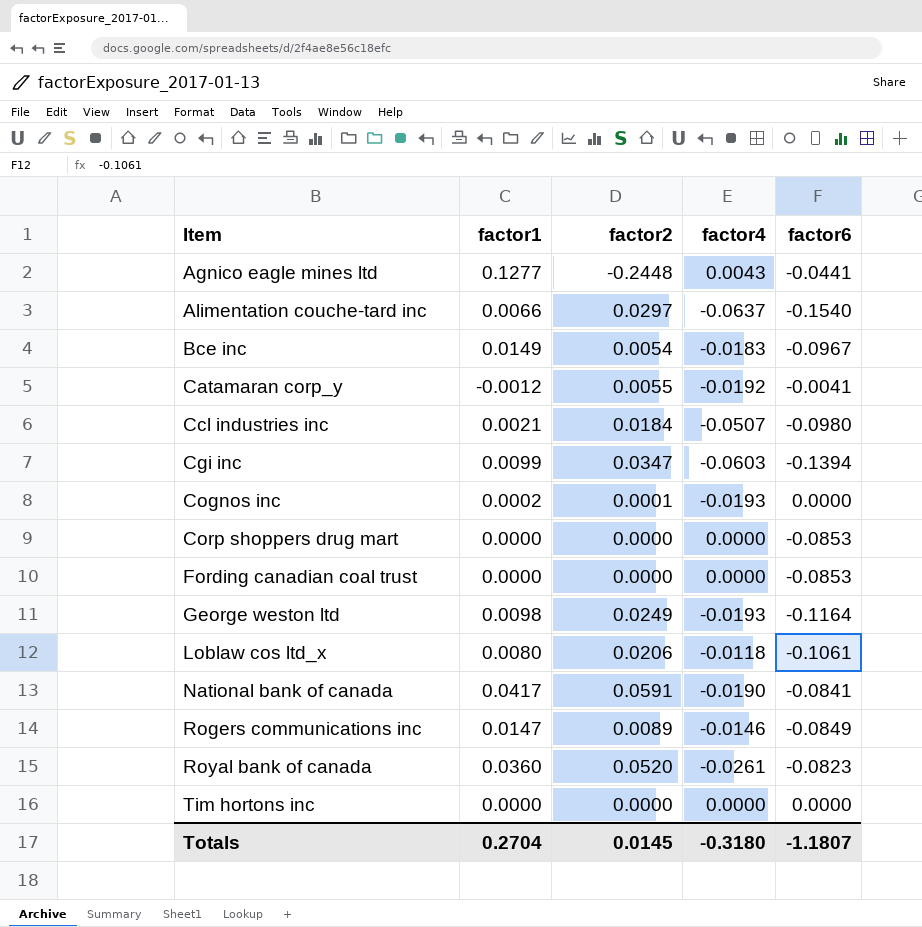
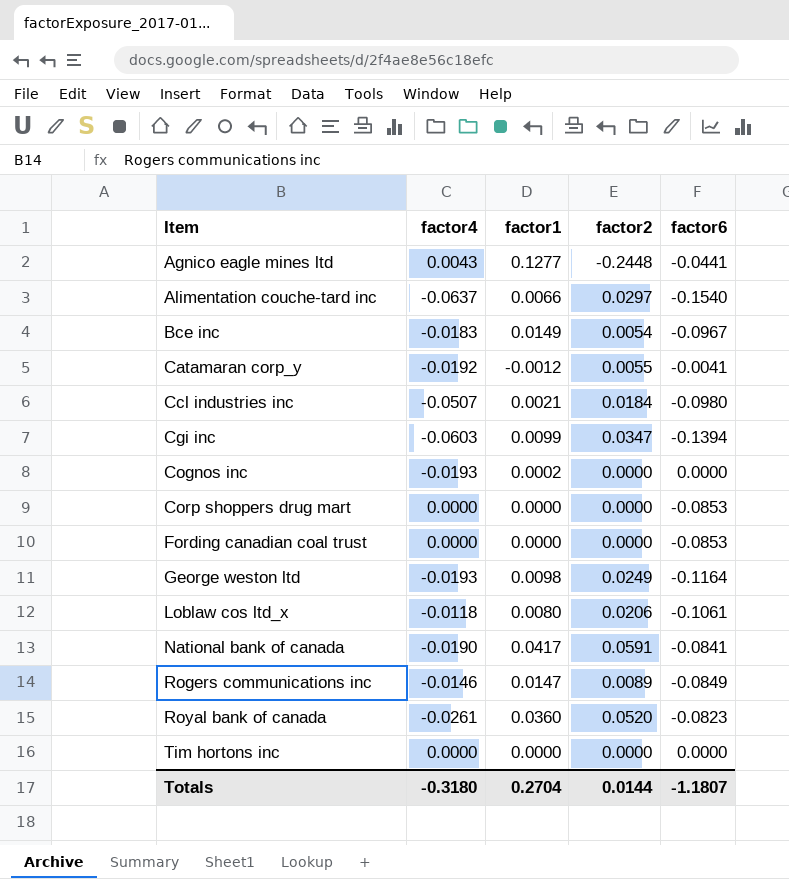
column factor4 | position: 4 -> 2
Cognos inc | factor2: 0.0001 -> 0.0000
Totals | factor2: 0.0145 -> 0.0144

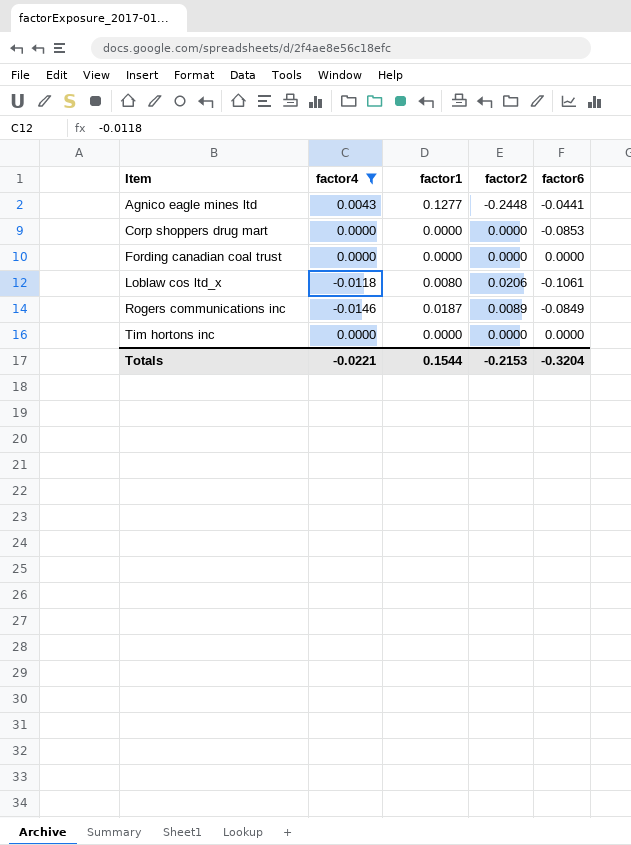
filter: none -> factor4 >= -0.0146
Fording canadian coal trust | factor6: -0.0853 -> 0.0000
Rogers communications inc | factor1: 0.0147 -> 0.0187
Totals | factor4: -0.3180 -> -0.0221
Totals | factor1: 0.2704 -> 0.1544
Totals | factor2: 0.0144 -> -0.2153
Totals | factor6: -1.1807 -> -0.3204

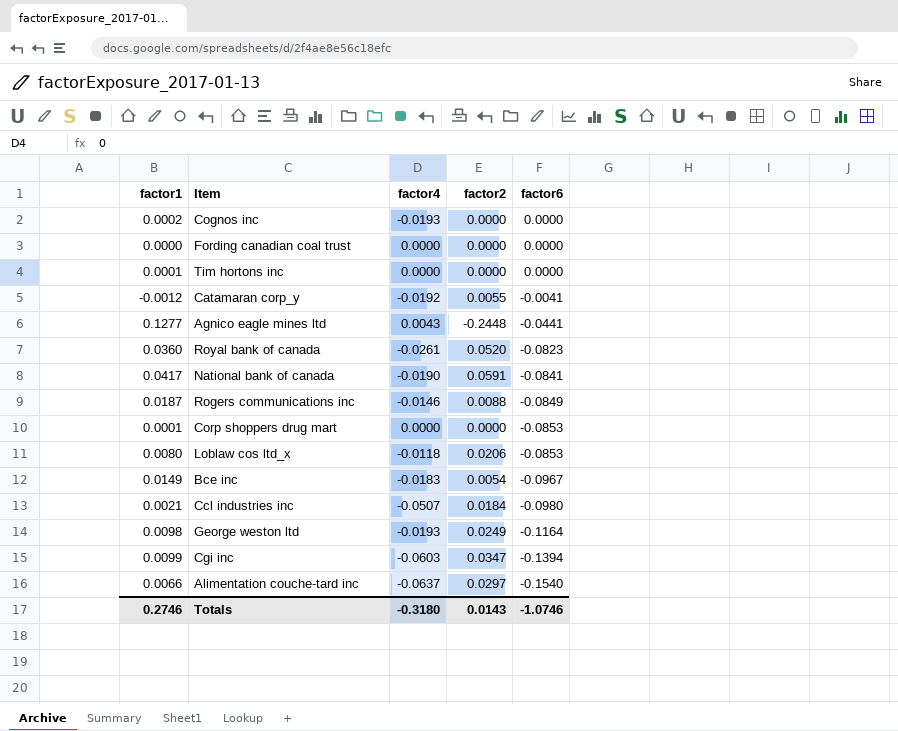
filter: factor4 >= -0.0146 -> none
row order: Item ascending -> factor6 descending
column factor1 | position: 3 -> 1
Tim hortons inc | factor1: 0.0000 -> 0.0001
Rogers communications inc | factor2: 0.0089 -> 0.0088
Corp shoppers drug mart | factor1: 0.0000 -> 0.0001
Loblaw cos ltd_x | factor6: -0.1061 -> -0.0853
Totals | factor1: 0.1544 -> 0.2746
Totals | factor4: -0.0221 -> -0.3180
Totals | factor2: -0.2153 -> 0.0143
Totals | factor6: -0.3204 -> -1.0746

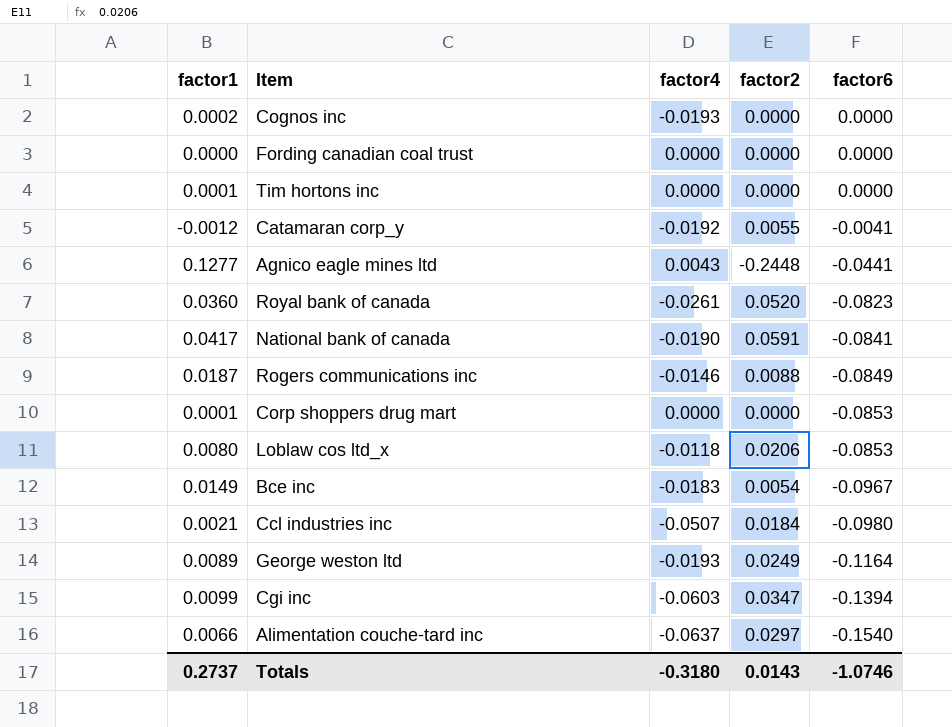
George weston ltd | factor1: 0.0098 -> 0.0089
Totals | factor1: 0.2746 -> 0.2737

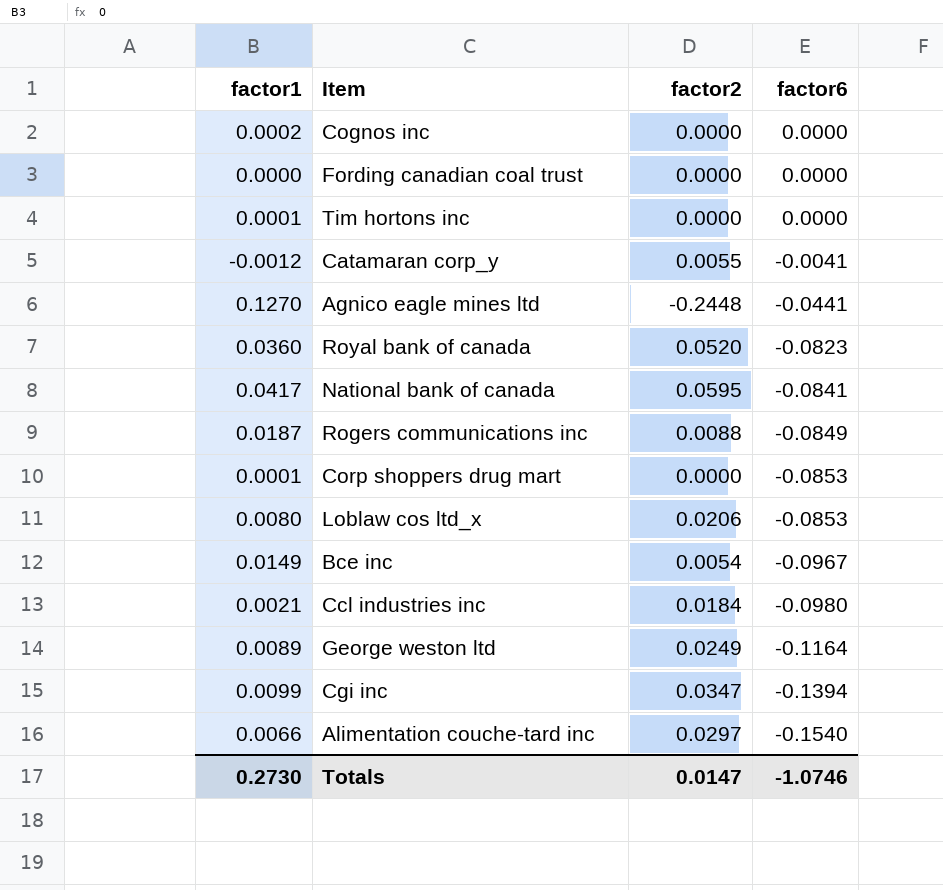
column factor4 | position: 3 -> none
Agnico eagle mines ltd | factor1: 0.1277 -> 0.1270
National bank of canada | factor2: 0.0591 -> 0.0595
Totals | factor1: 0.2737 -> 0.2730
Totals | factor2: 0.0143 -> 0.0147

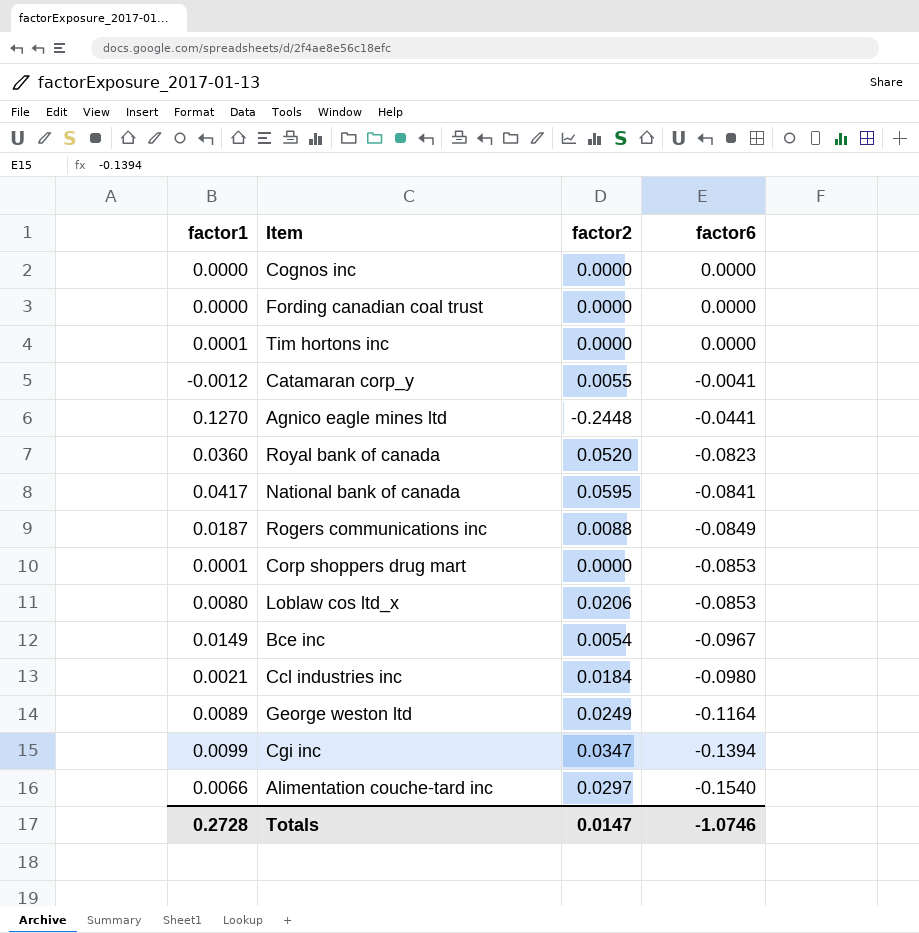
Cognos inc | factor1: 0.0002 -> 0.0000
Totals | factor1: 0.2730 -> 0.2728

